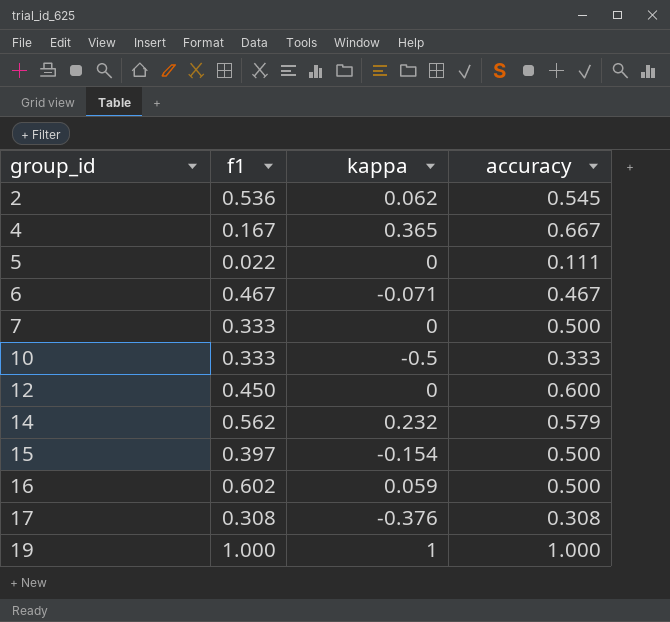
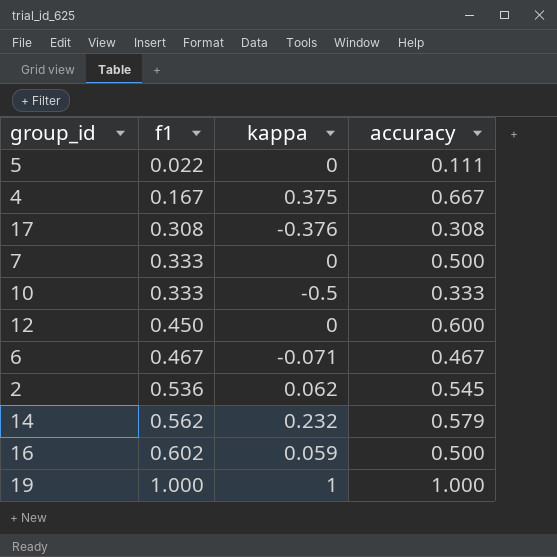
row order: group_id ascending -> f1 ascending
row 15: 0.397 | -0.154 | 0.500 -> none
4 | kappa: 0.365 -> 0.375

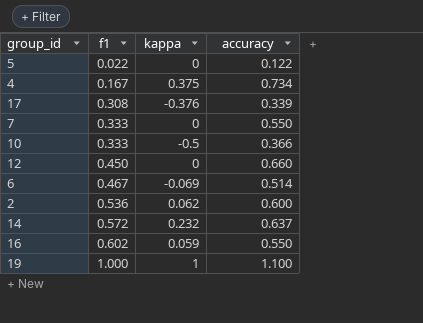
5 | accuracy: 0.111 -> 0.122
4 | accuracy: 0.667 -> 0.734
17 | accuracy: 0.308 -> 0.339
7 | accuracy: 0.500 -> 0.550
10 | accuracy: 0.333 -> 0.366
12 | accuracy: 0.600 -> 0.660
6 | kappa: -0.071 -> -0.069
6 | accuracy: 0.467 -> 0.514
2 | accuracy: 0.545 -> 0.600
14 | f1: 0.562 -> 0.572
14 | accuracy: 0.579 -> 0.637
16 | accuracy: 0.500 -> 0.550
19 | accuracy: 1.000 -> 1.100

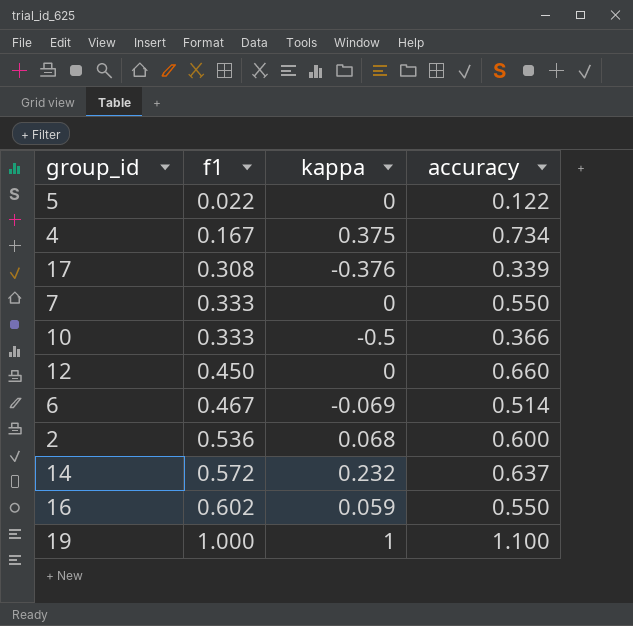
2 | kappa: 0.062 -> 0.068

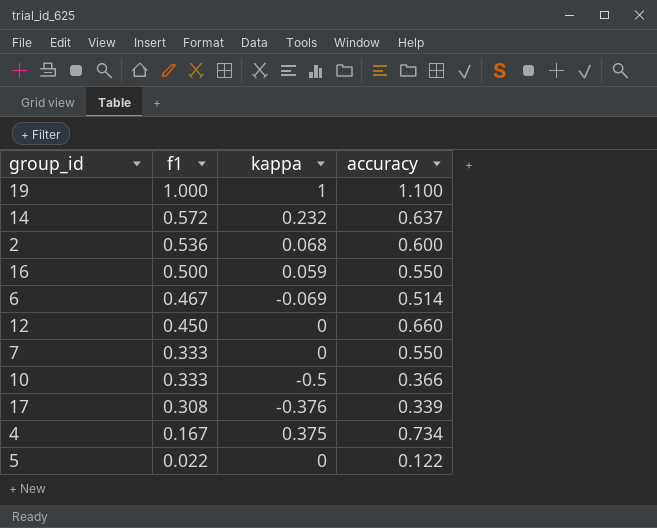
row order: f1 ascending -> f1 descending
16 | f1: 0.602 -> 0.500

